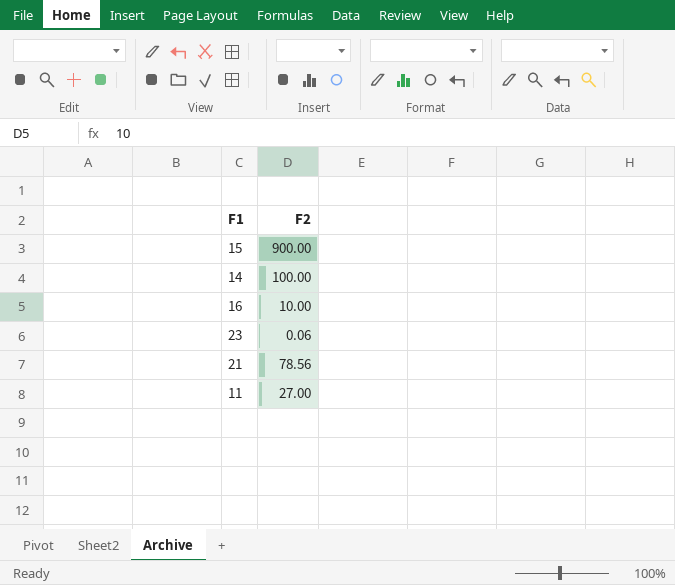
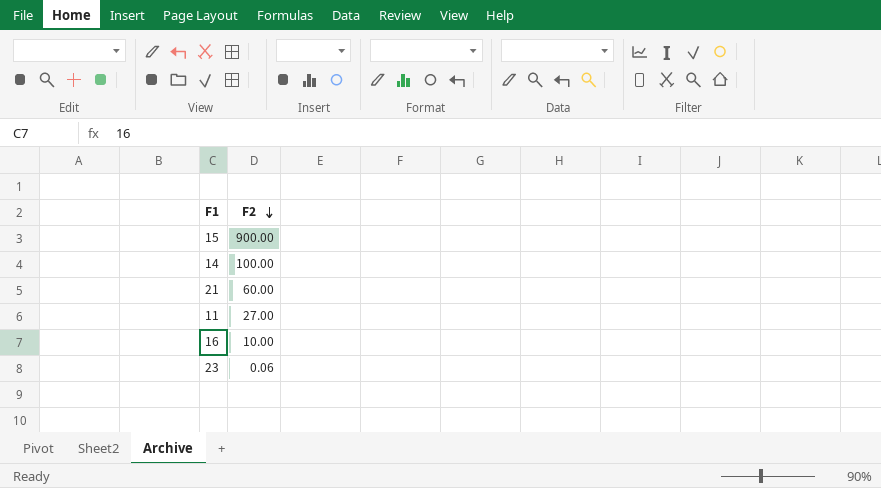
row order: none -> F2 descending
21 | F2: 78.56 -> 60.00

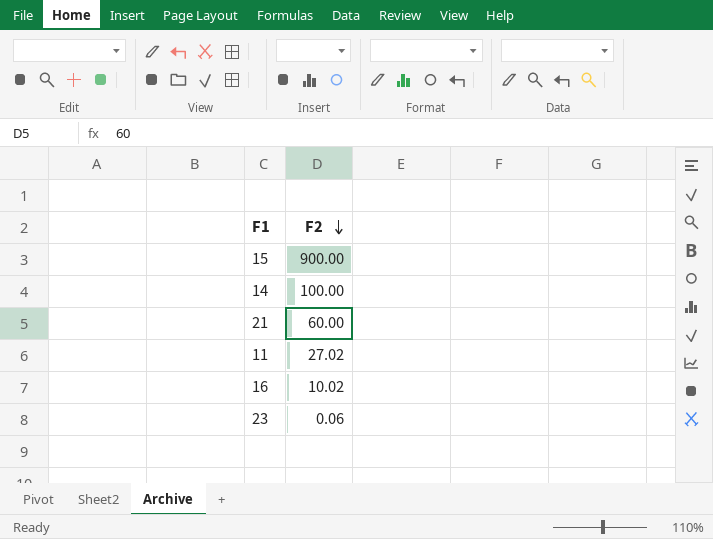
11 | F2: 27.00 -> 27.02
16 | F2: 10.00 -> 10.02

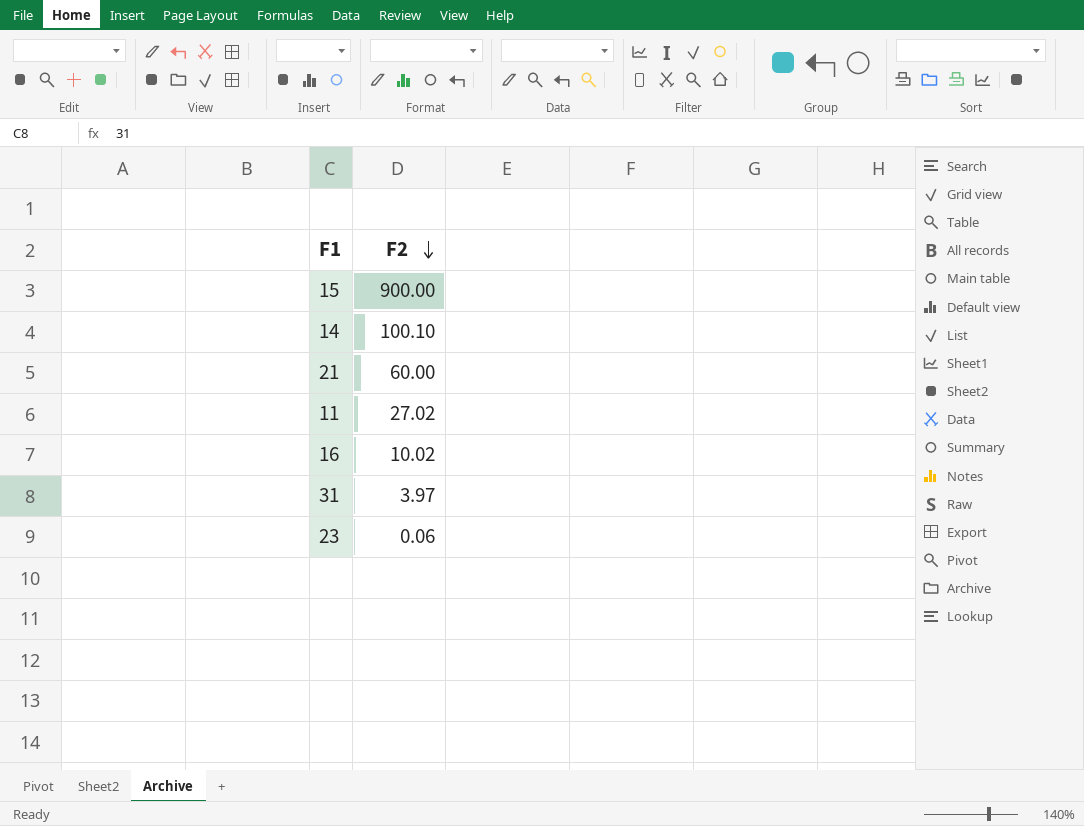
14 | F2: 100.00 -> 100.10
row 31: none -> 3.97

